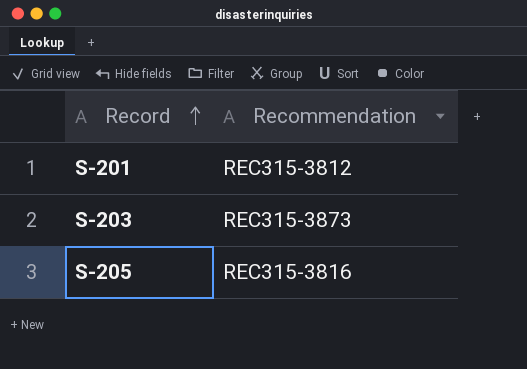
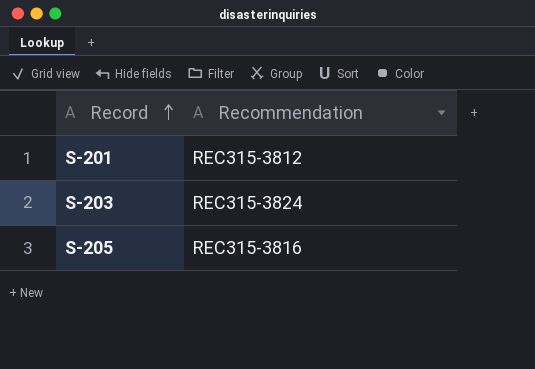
S-203 | Recommendation: REC315-3873 -> REC315-3824

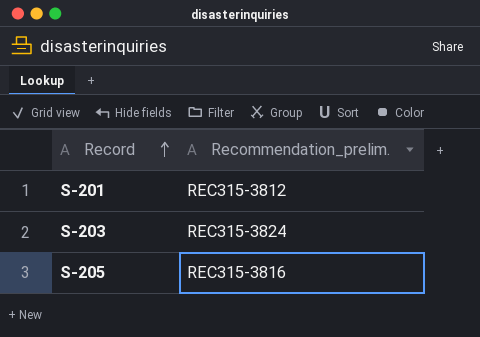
column name: Recommendation -> Recommendation_prelim.

